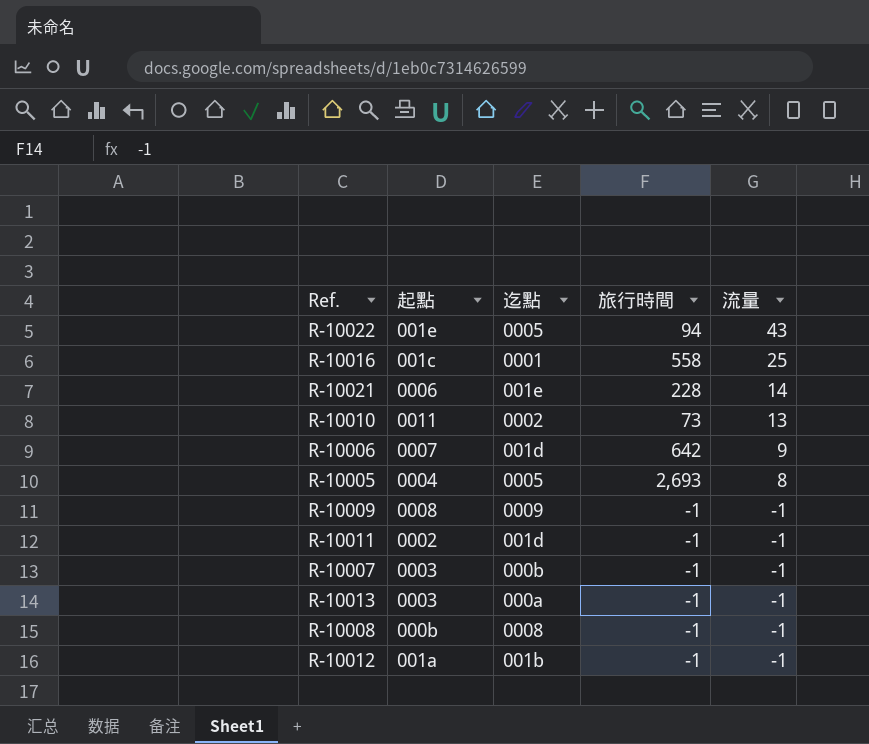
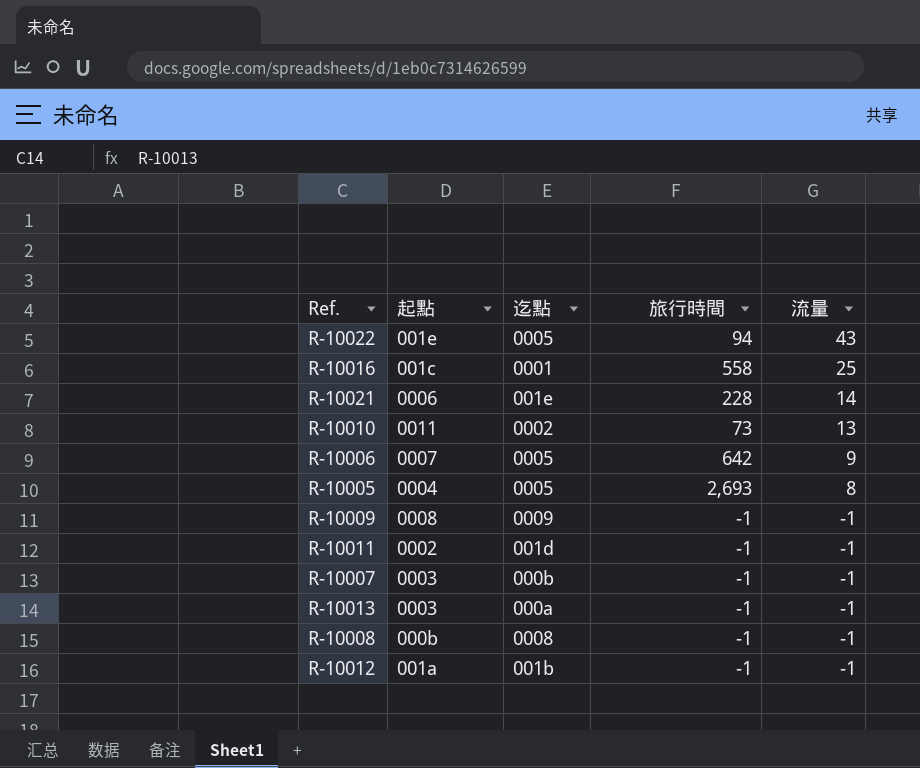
R-10006 | 迄點: 001d -> 0005

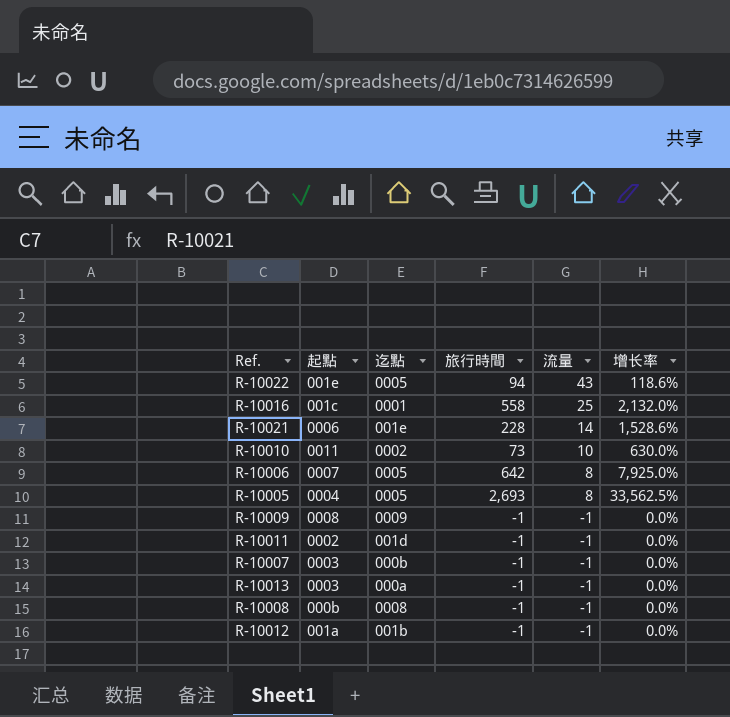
column 增长率 | formula: none -> ([旅行時間] - [流量]) / [流量]
R-10010 | 流量: 13 -> 10
R-10006 | 流量: 9 -> 8

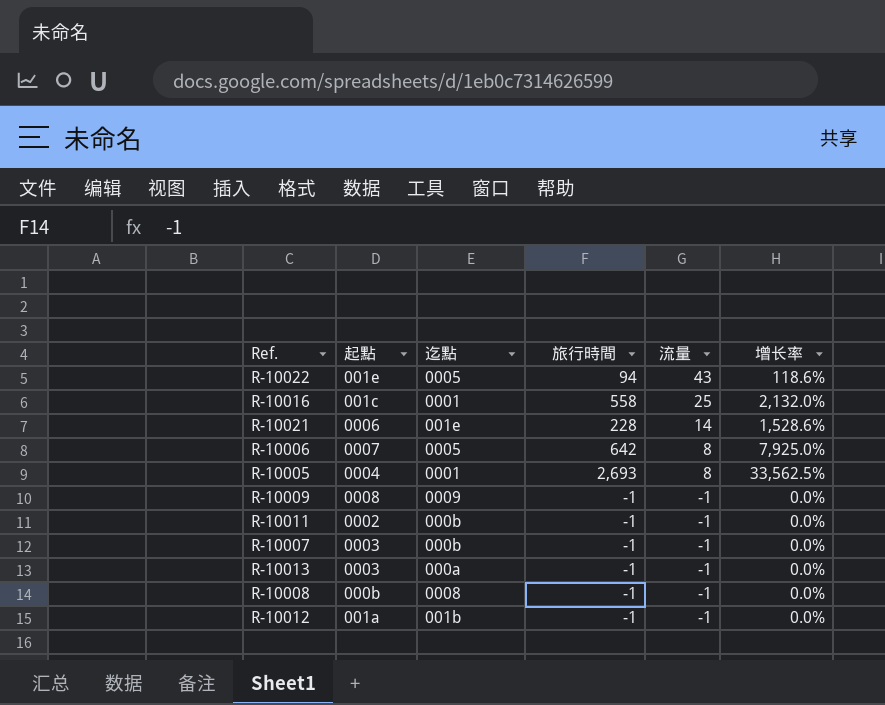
row R-10010: 0011 | 0002 | 73 | 10 | 630.0% -> none
R-10005 | 迄點: 0005 -> 0001
R-10011 | 迄點: 001d -> 000b

